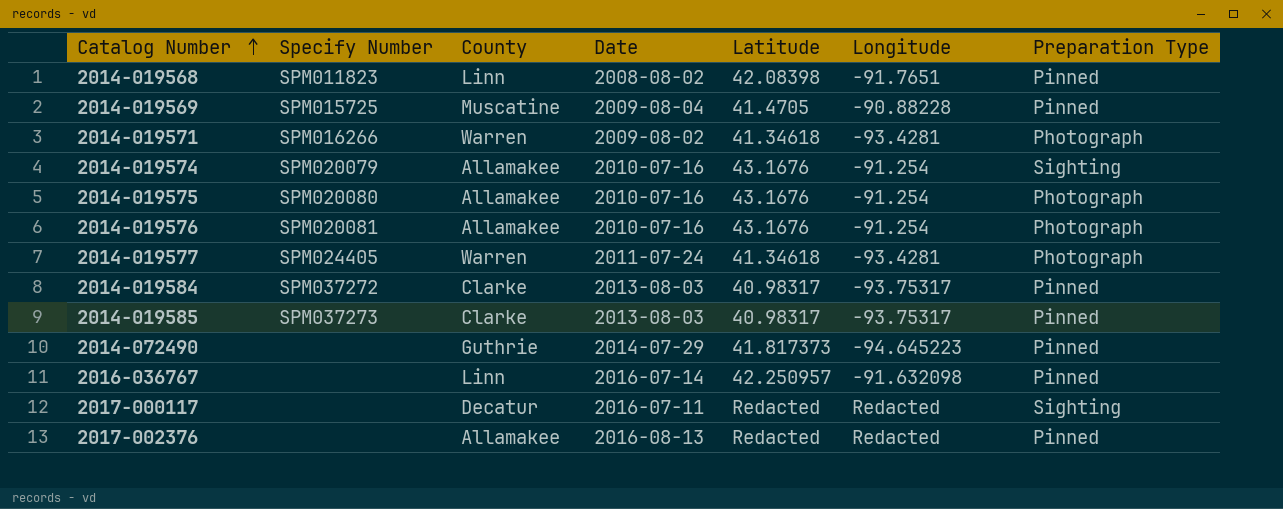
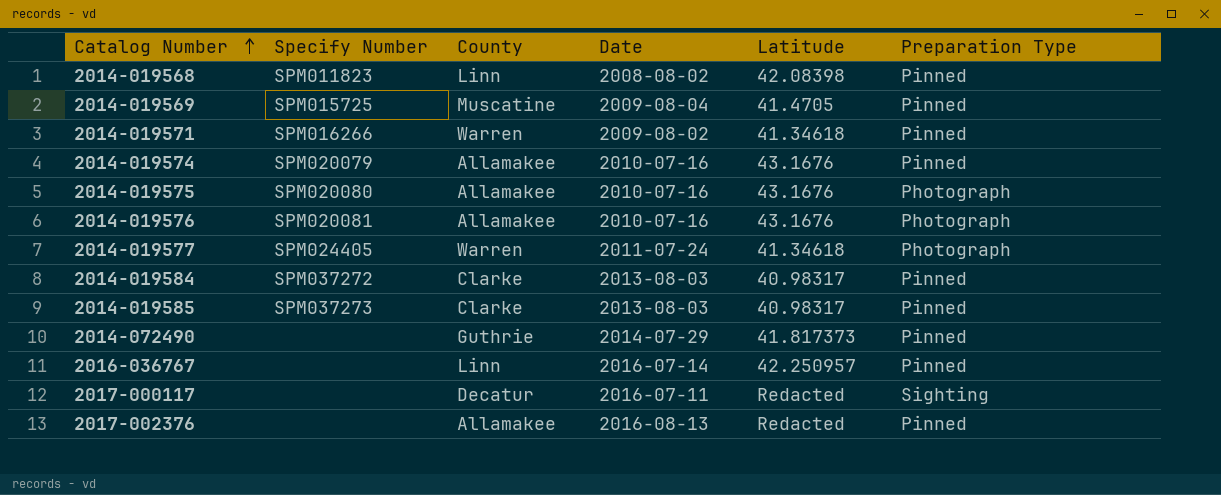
column Longitude | position: 6 -> none
2014-019571 | Preparation Type: Photograph -> Pinned
2014-019574 | Preparation Type: Sighting -> Pinned

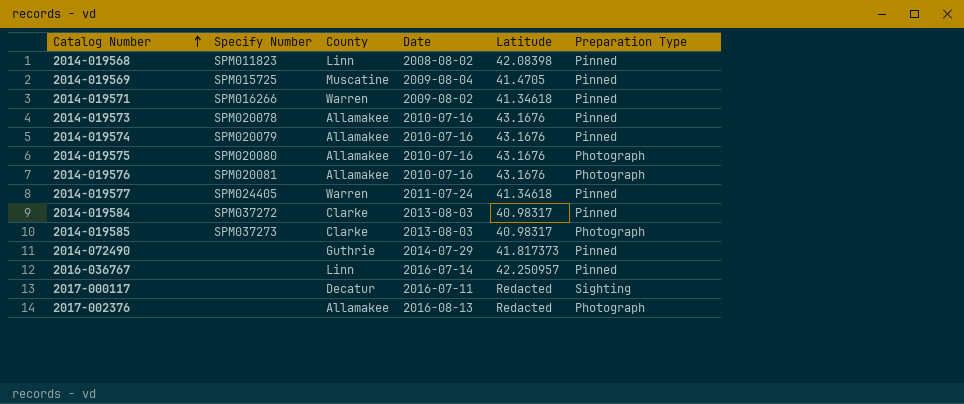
row 2014-019573: none -> SPM020078 | Allamakee | 2010-07-16 | 43.1676 | Pinned
2014-019577 | Preparation Type: Photograph -> Pinned
2014-019585 | Preparation Type: Pinned -> Photograph
2017-002376 | Preparation Type: Pinned -> Photograph

